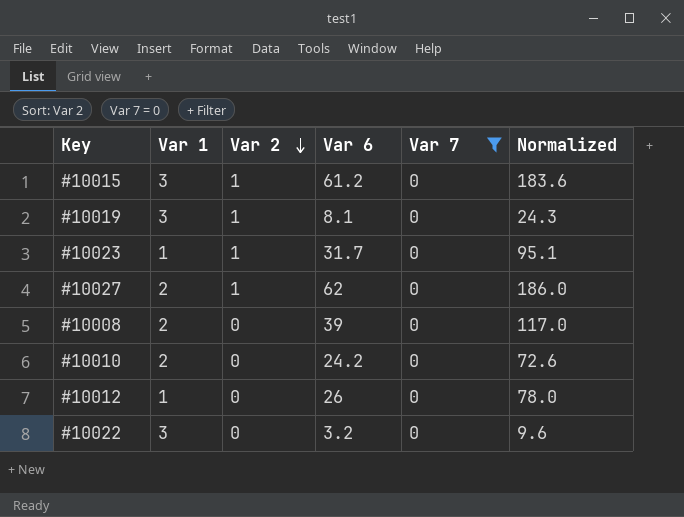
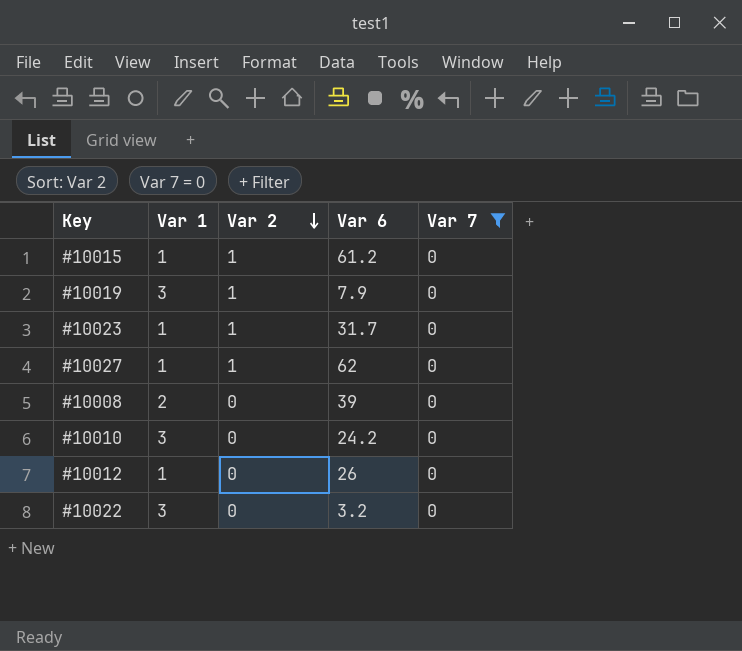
column Normalized | formula: [Var 6] * 3 -> none
#10015 | Var 1: 3 -> 1
#10019 | Var 6: 8.1 -> 7.9
#10027 | Var 1: 2 -> 1
#10010 | Var 1: 2 -> 3

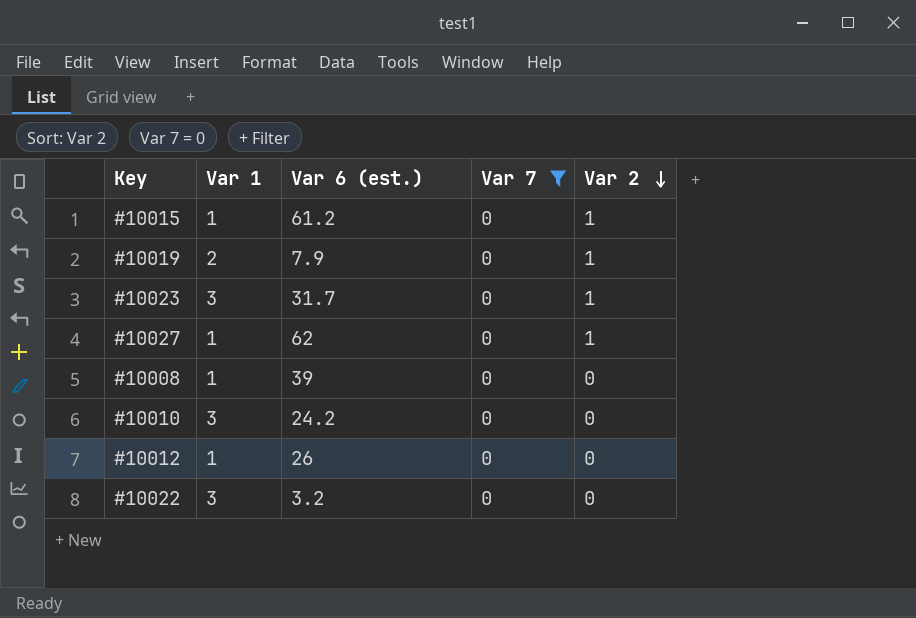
column name: Var 6 -> Var 6 (est.)
column Var 2 | position: 3 -> 5
#10019 | Var 1: 3 -> 2
#10023 | Var 1: 1 -> 3
#10008 | Var 1: 2 -> 1

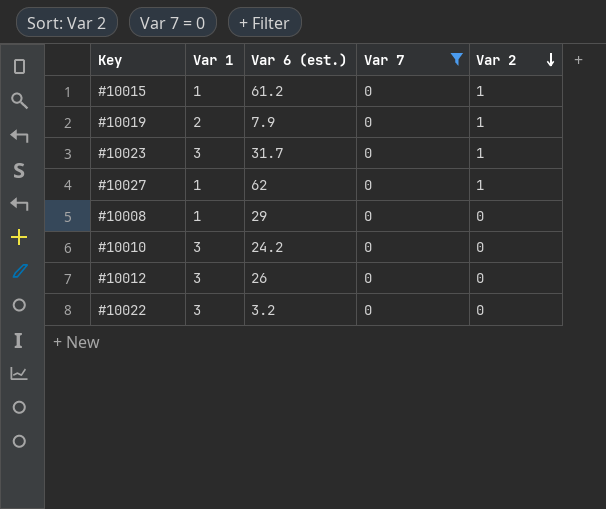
#10008 | Var 6 (est.): 39 -> 29
#10012 | Var 1: 1 -> 3

